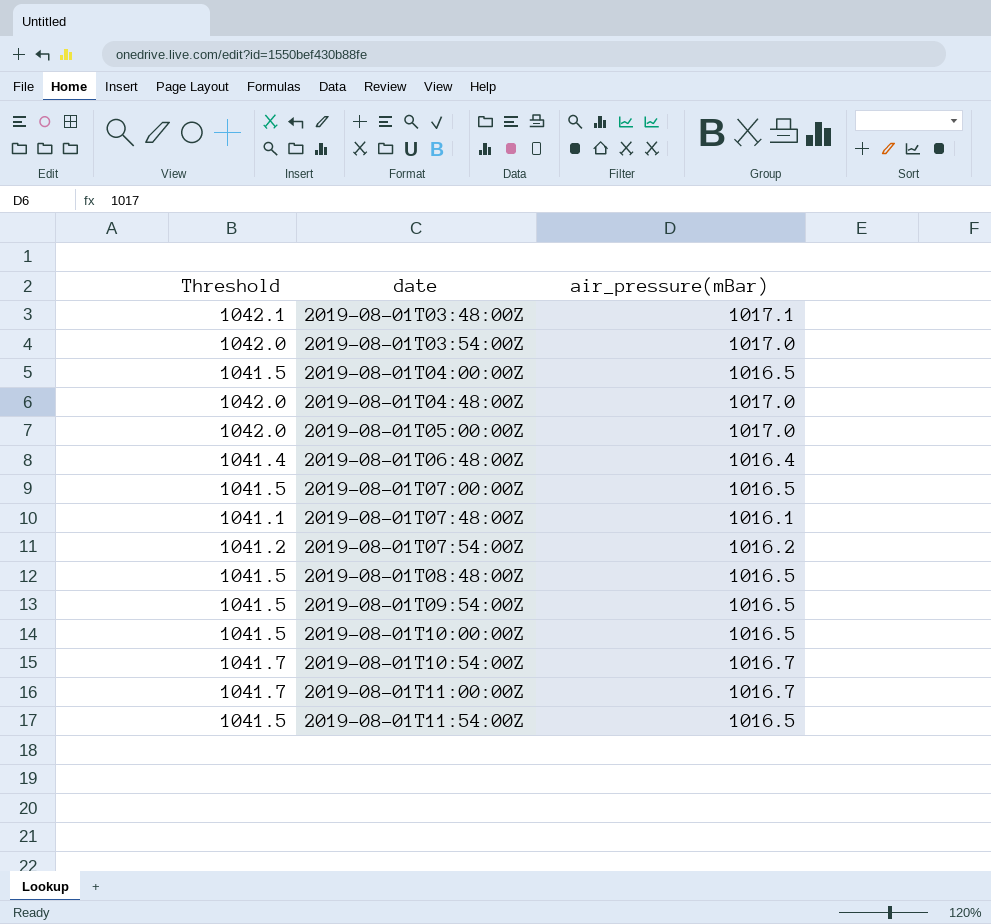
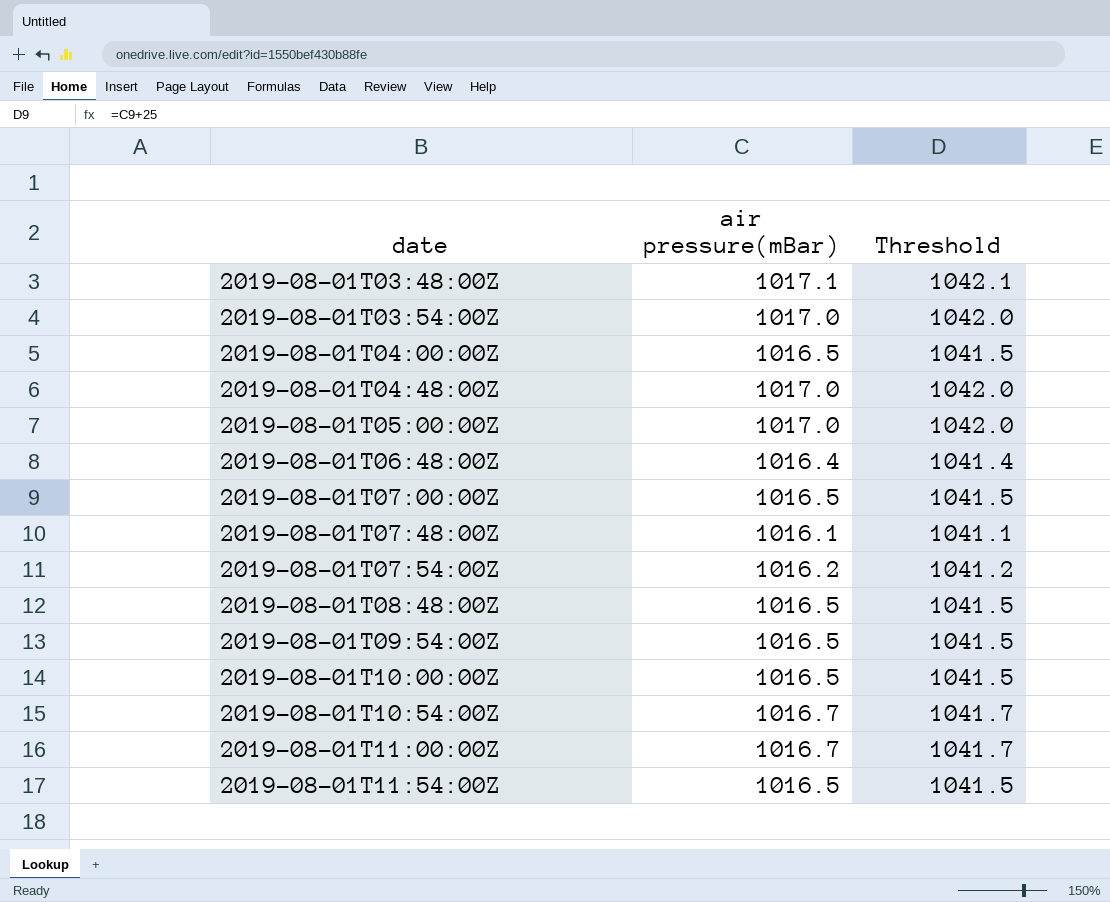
column name: air_pressure(mBar) -> air pressure(mBar)
column Threshold | position: 1 -> 3

